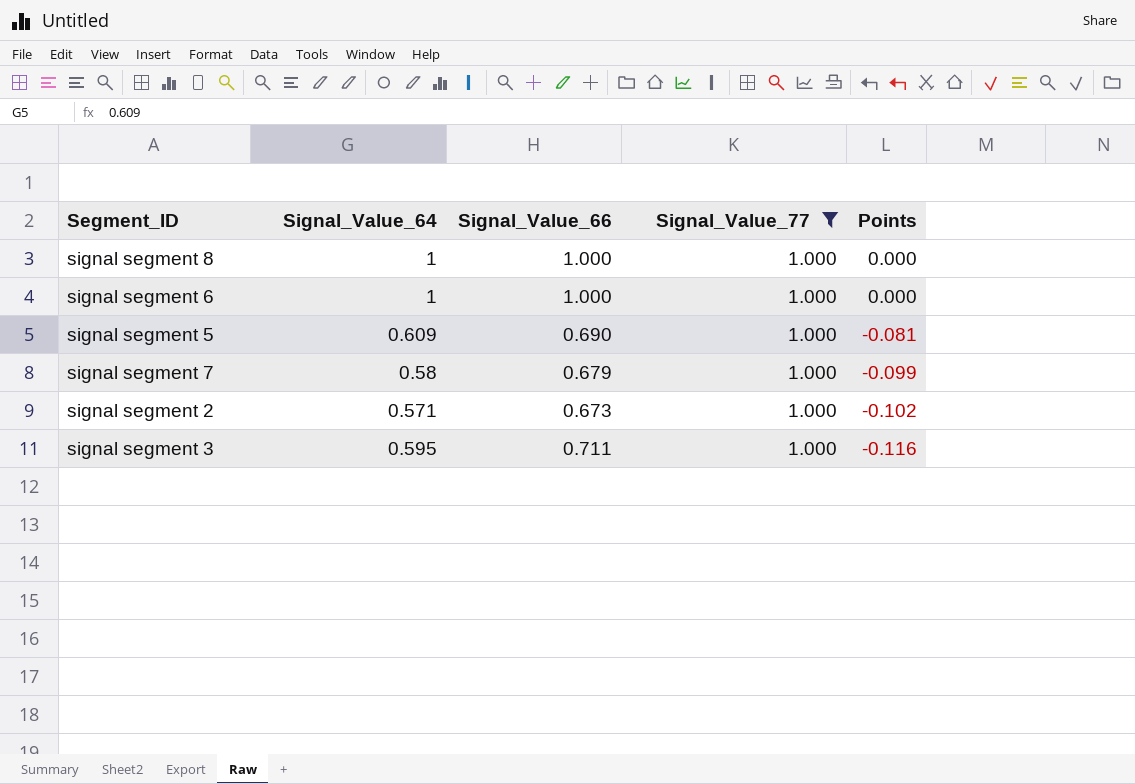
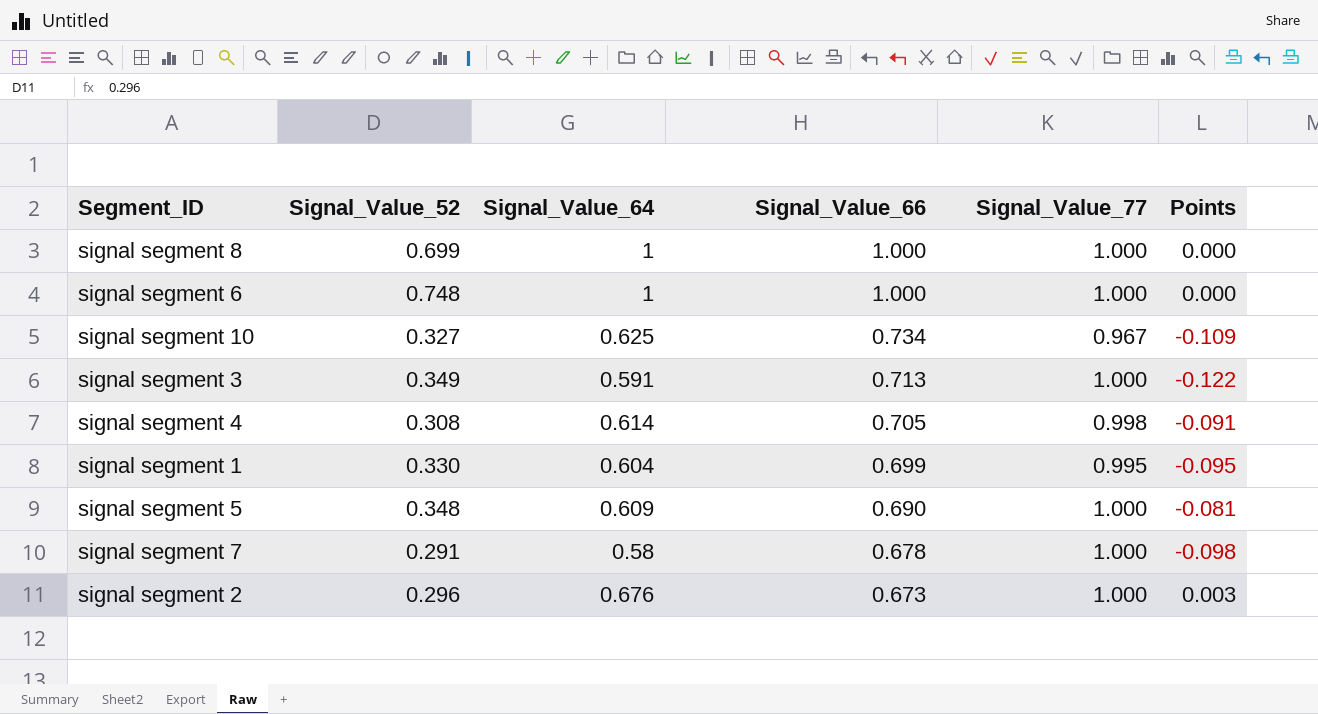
filter: Signal_Value_77 = 1.000 -> none
row order: Points descending -> Signal_Value_66 descending
column Signal_Value_52 | position: none -> 2
signal segment 3 | Signal_Value_64: 0.595 -> 0.591
signal segment 3 | Signal_Value_66: 0.711 -> 0.713
signal segment 3 | Points: -0.116 -> -0.122
signal segment 7 | Signal_Value_66: 0.679 -> 0.678
signal segment 7 | Points: -0.099 -> -0.098
signal segment 2 | Signal_Value_64: 0.571 -> 0.676
signal segment 2 | Points: -0.102 -> 0.003

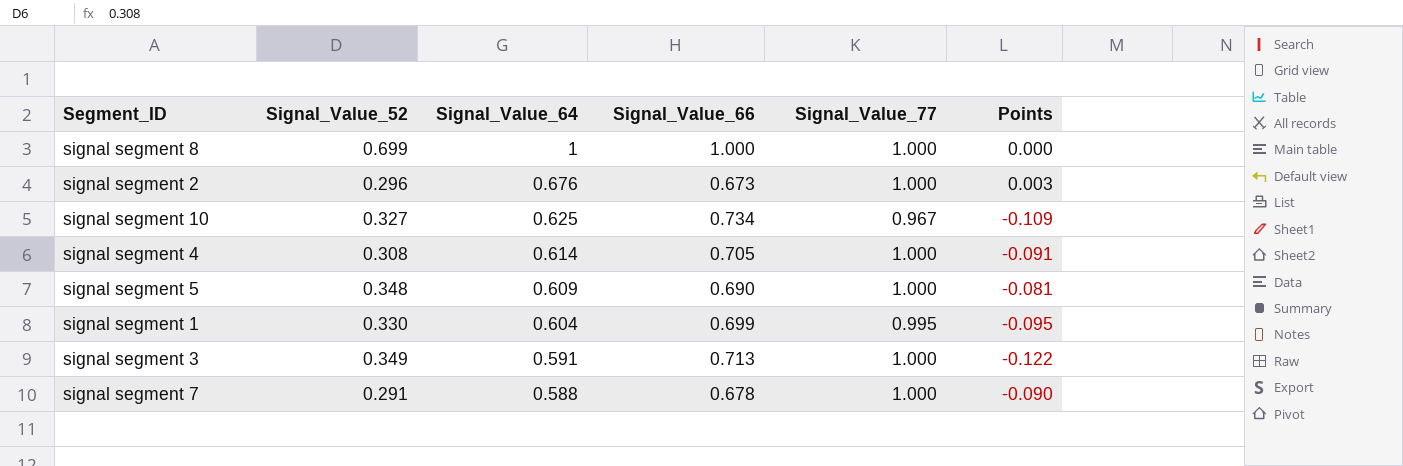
row order: Signal_Value_66 descending -> Signal_Value_64 descending
row signal segment 6: 0.748 | 1 | 1.000 | 1.000 | 0.000 -> none
signal segment 4 | Signal_Value_77: 0.998 -> 1.000
signal segment 7 | Signal_Value_64: 0.58 -> 0.588
signal segment 7 | Points: -0.098 -> -0.090

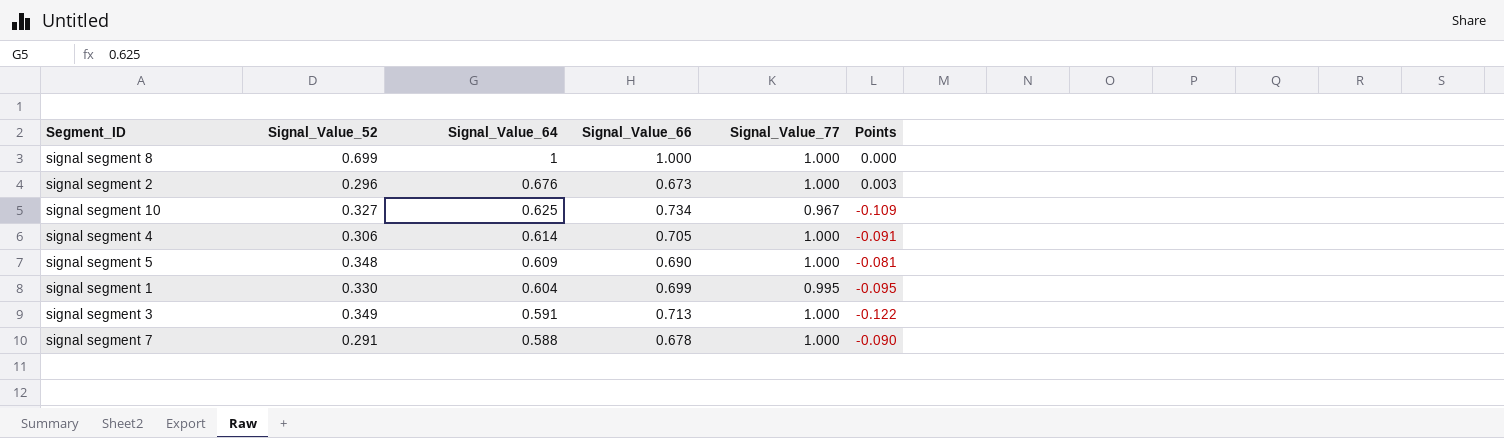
signal segment 4 | Signal_Value_52: 0.308 -> 0.306

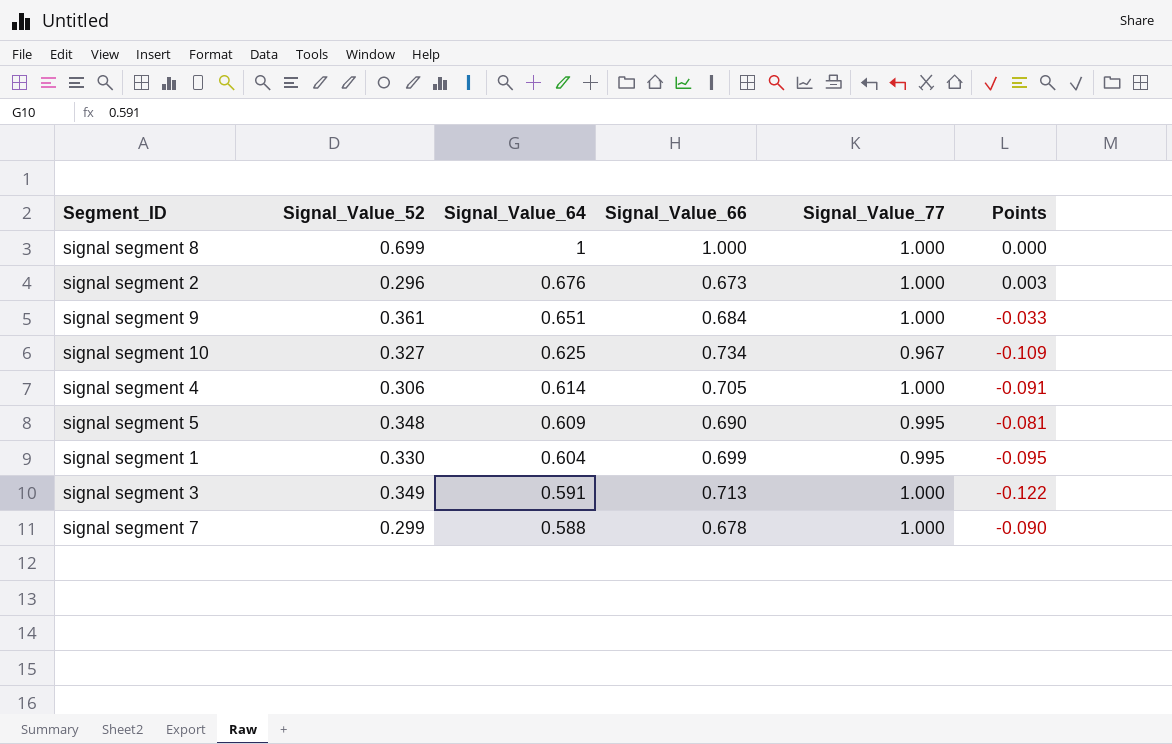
row signal segment 9: none -> 0.361 | 0.651 | 0.684 | 1.000 | -0.033
signal segment 5 | Signal_Value_77: 1.000 -> 0.995
signal segment 7 | Signal_Value_52: 0.291 -> 0.299

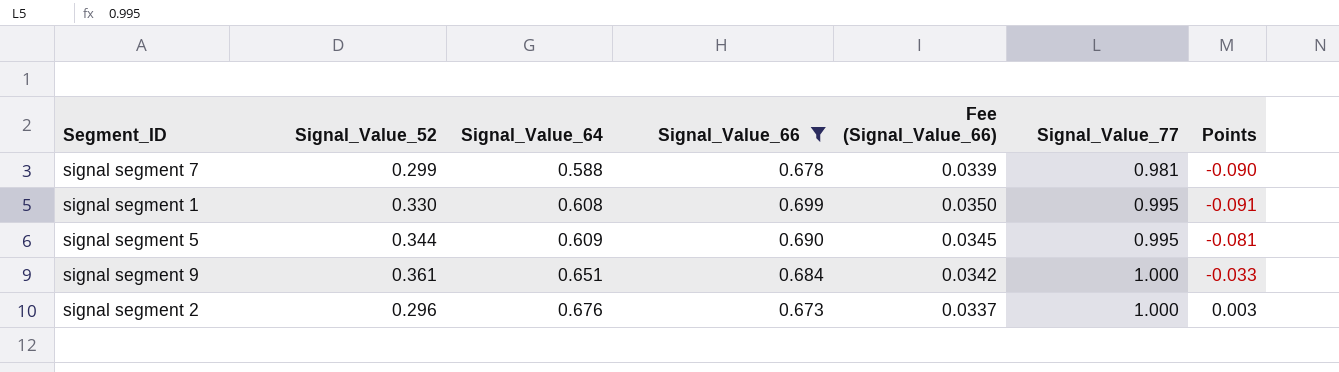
filter: none -> Signal_Value_66 <= 0.699
row order: Signal_Value_64 descending -> Signal_Value_64 ascending
column Fee (Signal_Value_66) | formula: none -> [Signal_Value_66] * 0.05
signal segment 7 | Signal_Value_77: 1.000 -> 0.981
signal segment 1 | Signal_Value_64: 0.604 -> 0.608
signal segment 1 | Points: -0.095 -> -0.091
signal segment 5 | Signal_Value_52: 0.348 -> 0.344

